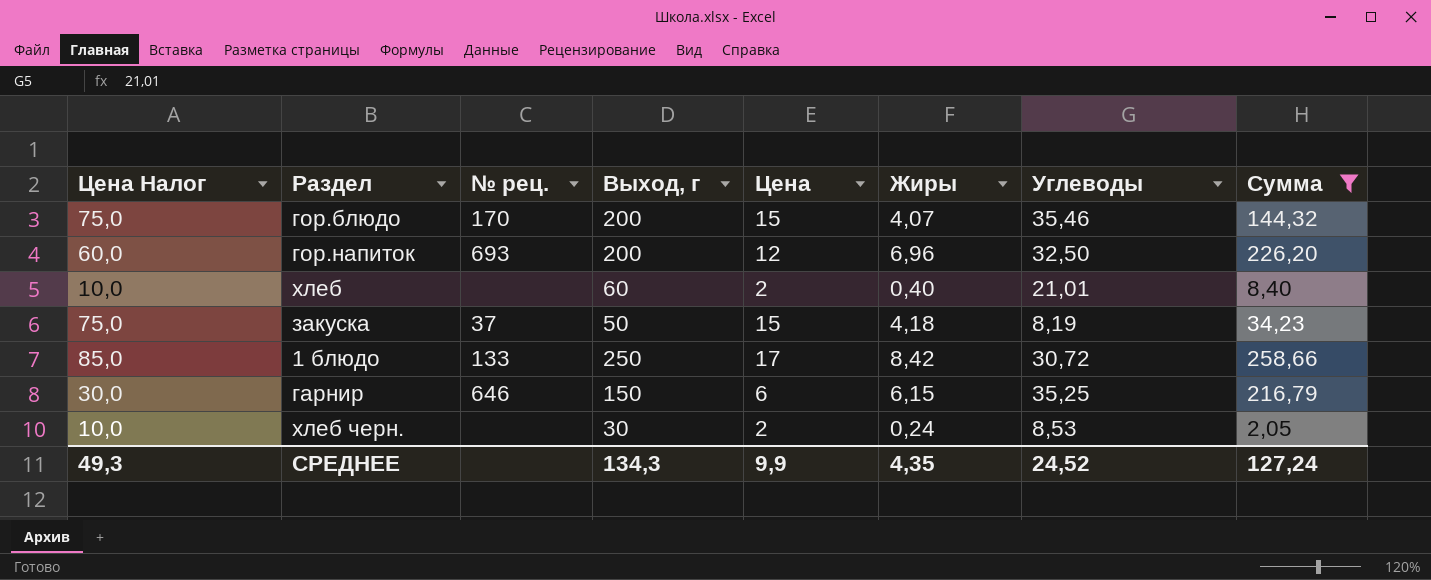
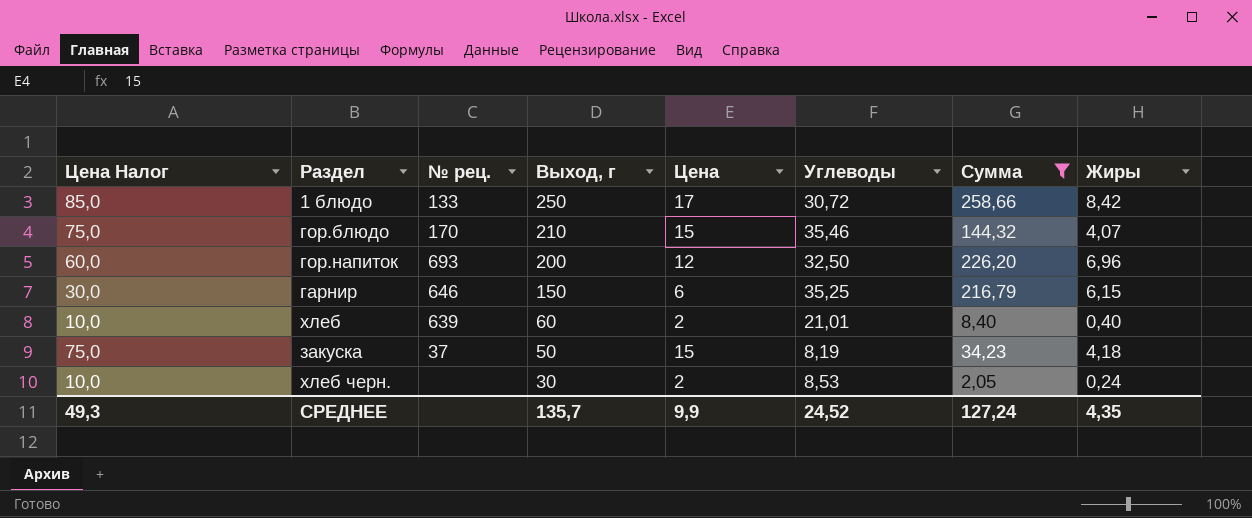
row order: none -> Выход, г descending
column Жиры | position: 6 -> 8
гор.блюдо | Выход, г: 200 -> 210
хлеб | № рец.: none -> 639
СРЕДНЕЕ | Выход, г: 134,3 -> 135,7

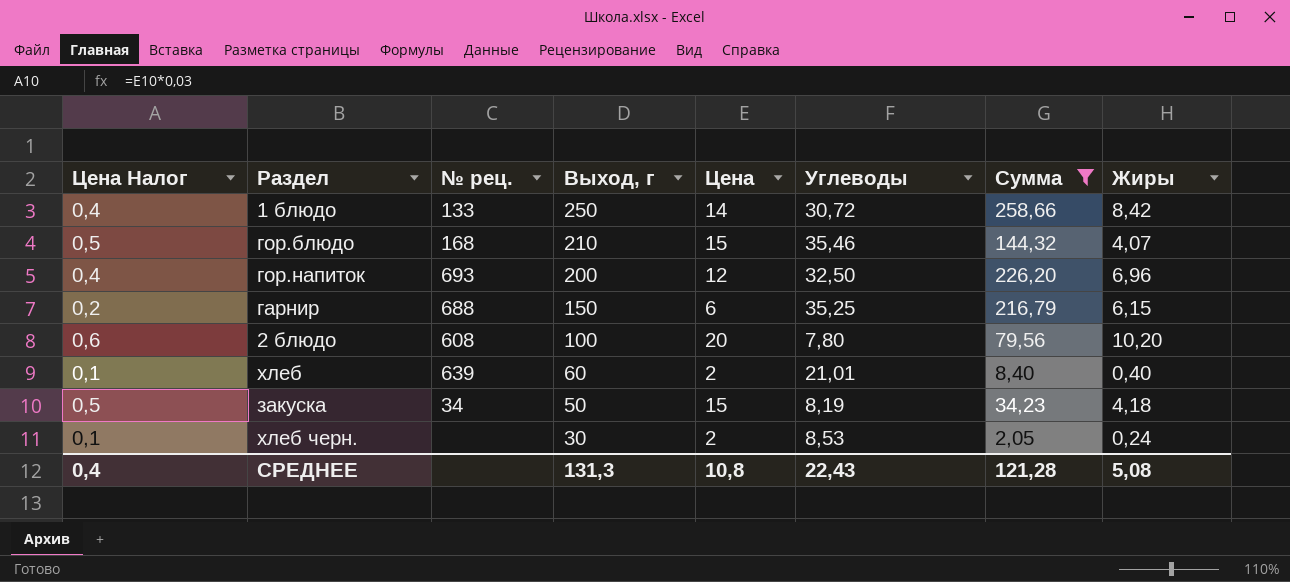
column Цена Налог | formula: [Цена] * 5 -> [Цена] * 0,03
1 блюдо | Цена: 17 -> 14
гор.блюдо | № рец.: 170 -> 168
гарнир | № рец.: 646 -> 688
row 2 блюдо: none -> 0,6 | 608 | 100 | 20 | 7,80 | 79,56 | 10,20
закуска | № рец.: 37 -> 34
СРЕДНЕЕ | Цена Налог: 49,3 -> 0,4
СРЕДНЕЕ | Выход, г: 135,7 -> 131,3
СРЕДНЕЕ | Цена: 9,9 -> 10,8
СРЕДНЕЕ | Углеводы: 24,52 -> 22,43
СРЕДНЕЕ | Сумма: 127,24 -> 121,28
СРЕДНЕЕ | Жиры: 4,35 -> 5,08

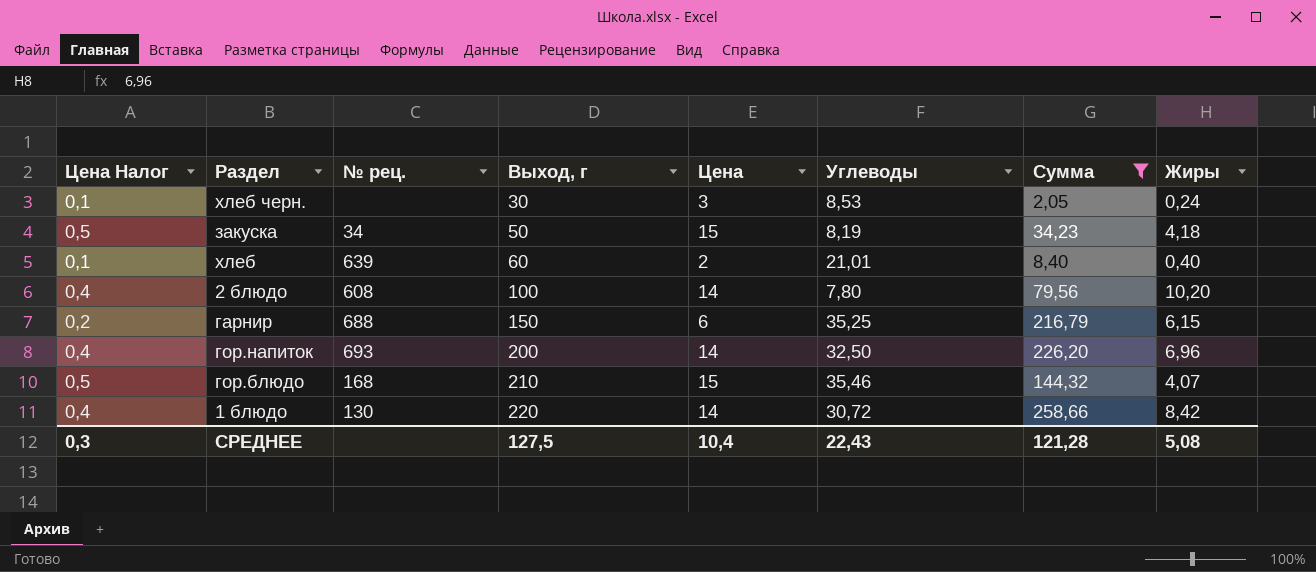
row order: Выход, г descending -> Выход, г ascending
хлеб черн. | Цена: 2 -> 3
2 блюдо | Цена Налог: 0,6 -> 0,4
2 блюдо | Цена: 20 -> 14
гор.напиток | Цена: 12 -> 14
1 блюдо | № рец.: 133 -> 130
1 блюдо | Выход, г: 250 -> 220
СРЕДНЕЕ | Цена Налог: 0,4 -> 0,3
СРЕДНЕЕ | Выход, г: 131,3 -> 127,5
СРЕДНЕЕ | Цена: 10,8 -> 10,4

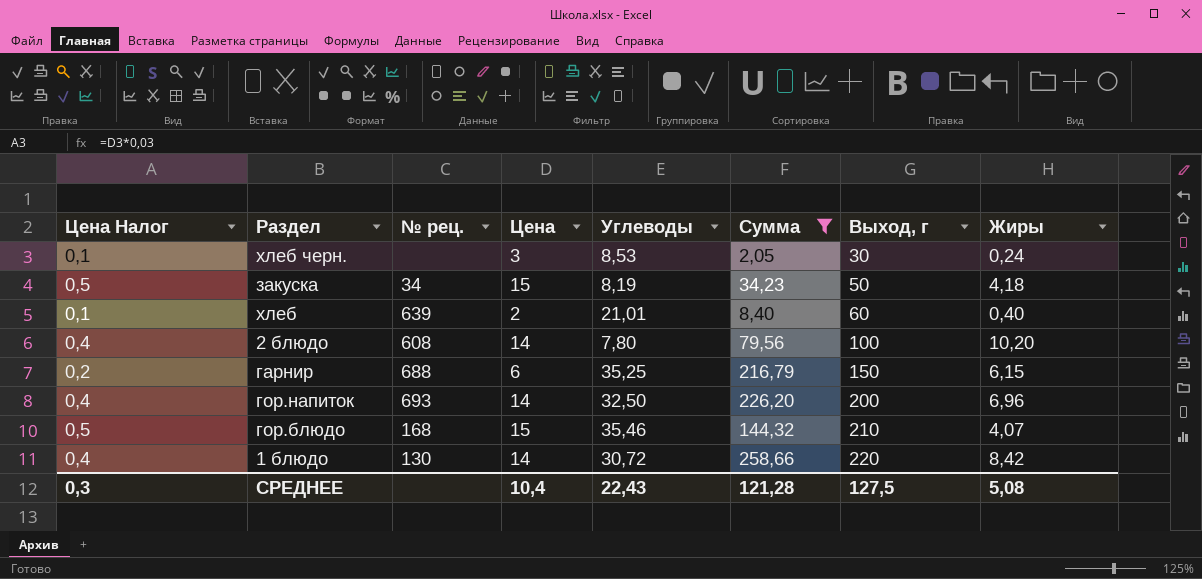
column Выход, г | position: 4 -> 7

